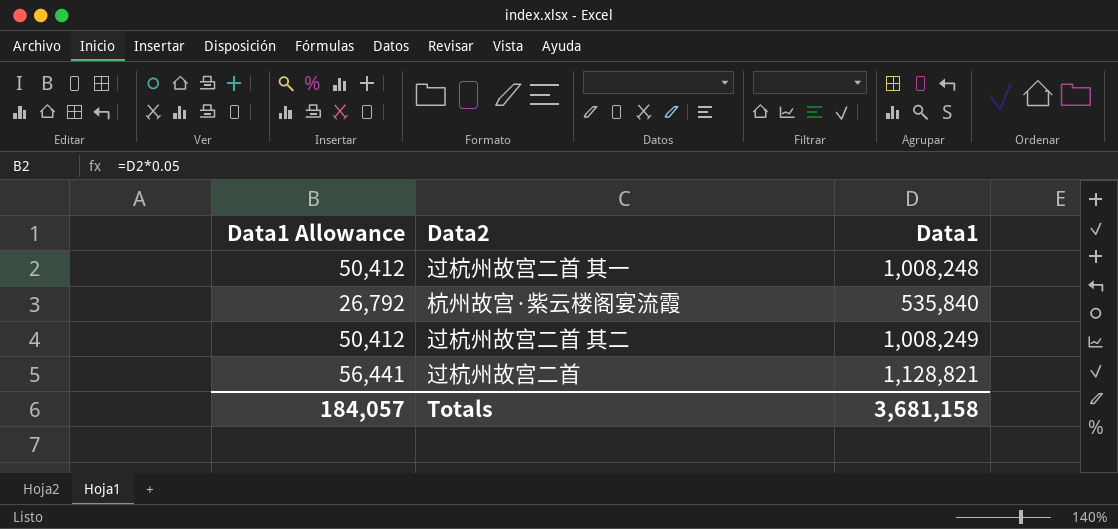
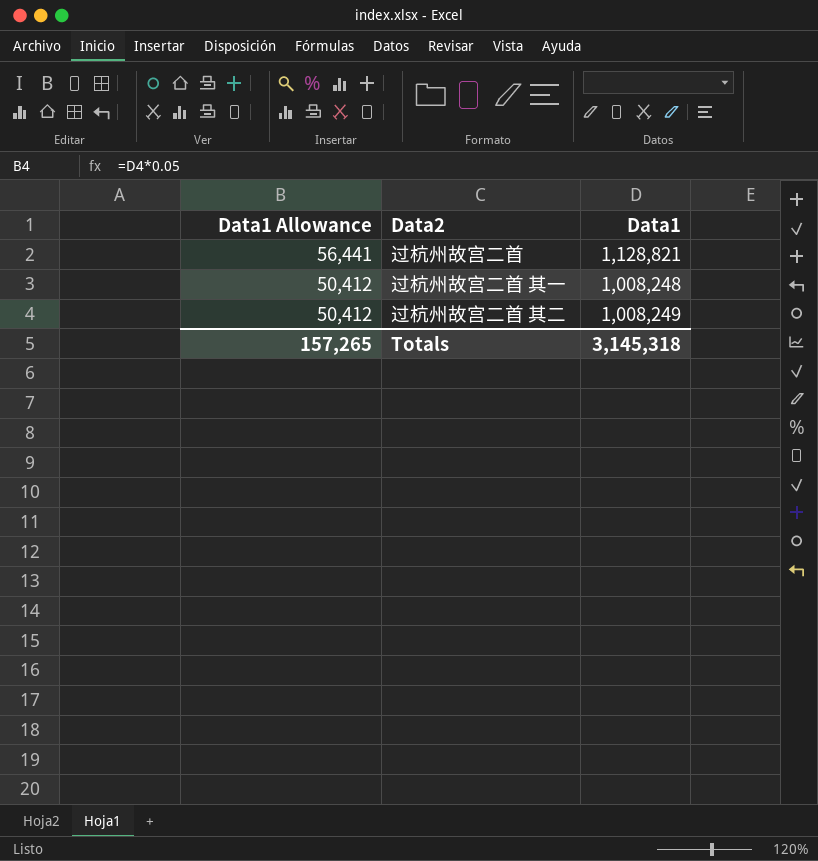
row order: none -> Data1 Allowance descending
row 杭州故宫·紫云楼阁宴流霞: 26,792 | 535,840 -> none
Totals | Data1 Allowance: 184,057 -> 157,265
Totals | Data1: 3,681,158 -> 3,145,318

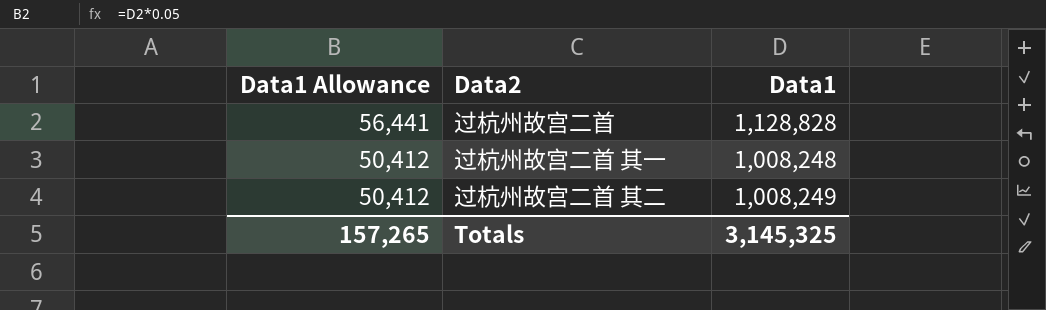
过杭州故宫二首 | Data1: 1,128,821 -> 1,128,828
Totals | Data1: 3,145,318 -> 3,145,325

